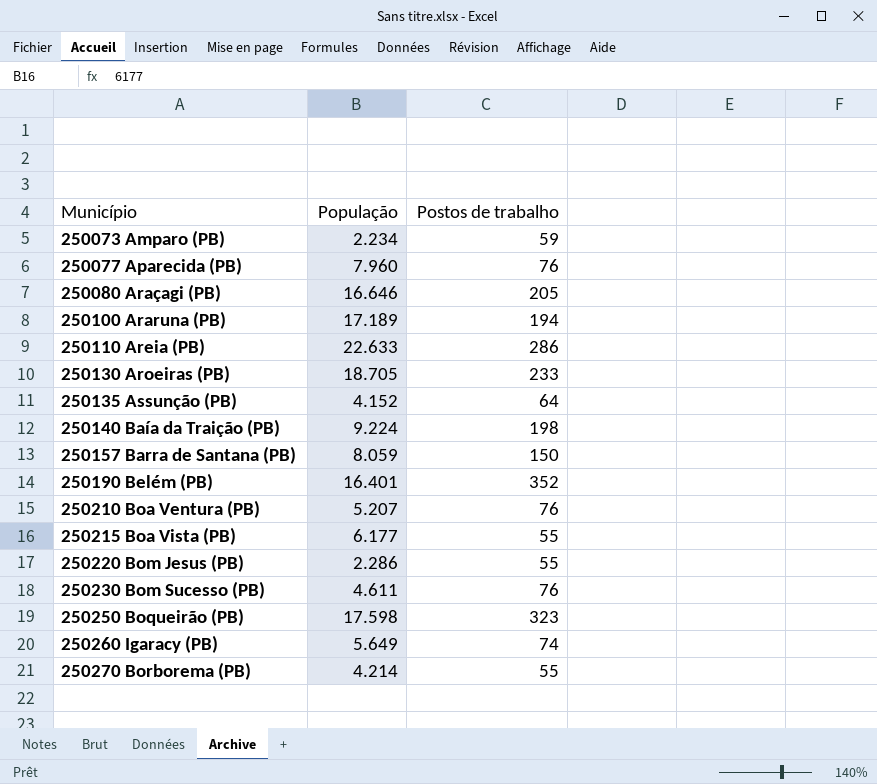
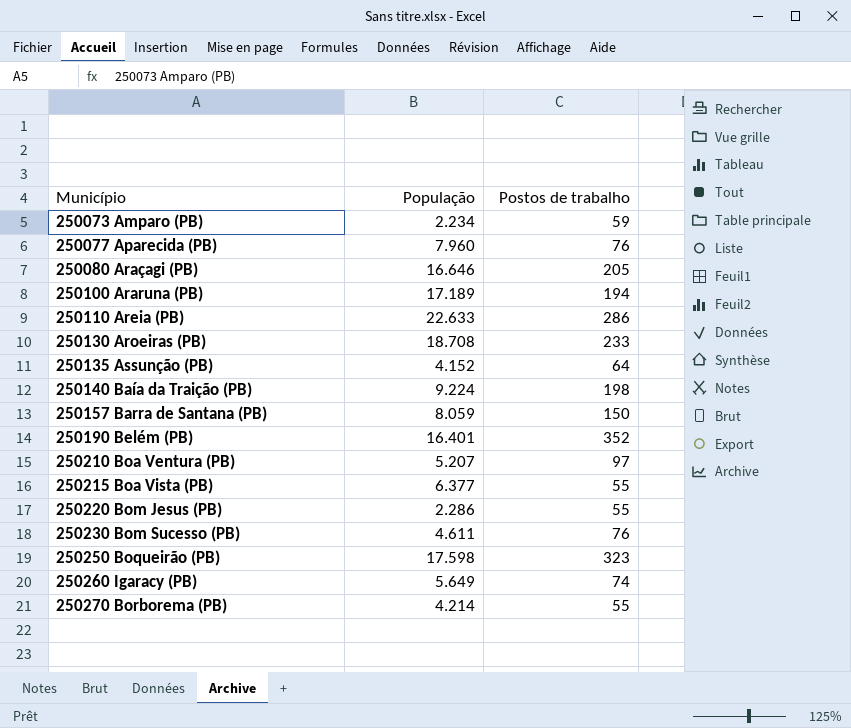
250130 Aroeiras (PB) | População: 18.705 -> 18.708
250210 Boa Ventura (PB) | Postos de trabalho: 76 -> 97
250215 Boa Vista (PB) | População: 6.177 -> 6.377

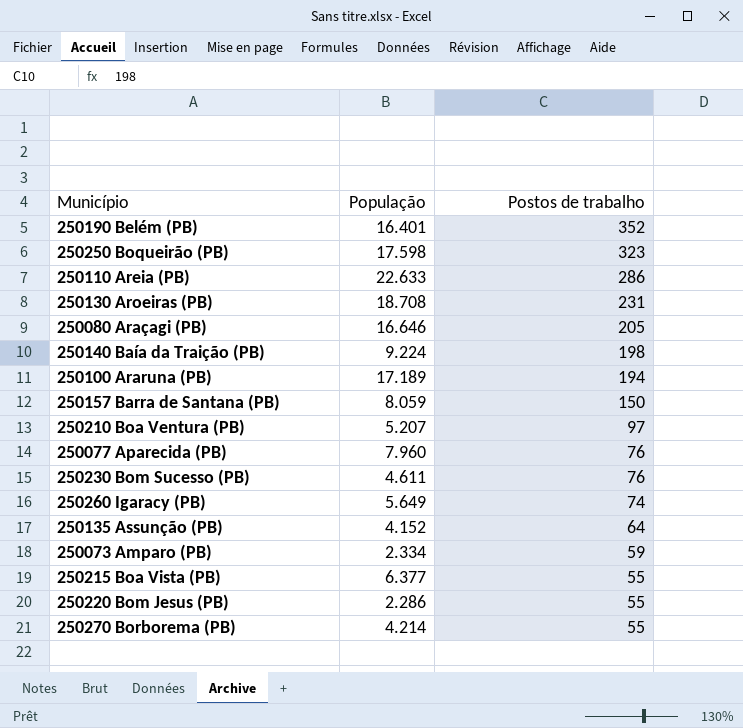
row order: Município ascending -> Postos de trabalho descending
250130 Aroeiras (PB) | Postos de trabalho: 233 -> 231
250073 Amparo (PB) | População: 2.234 -> 2.334

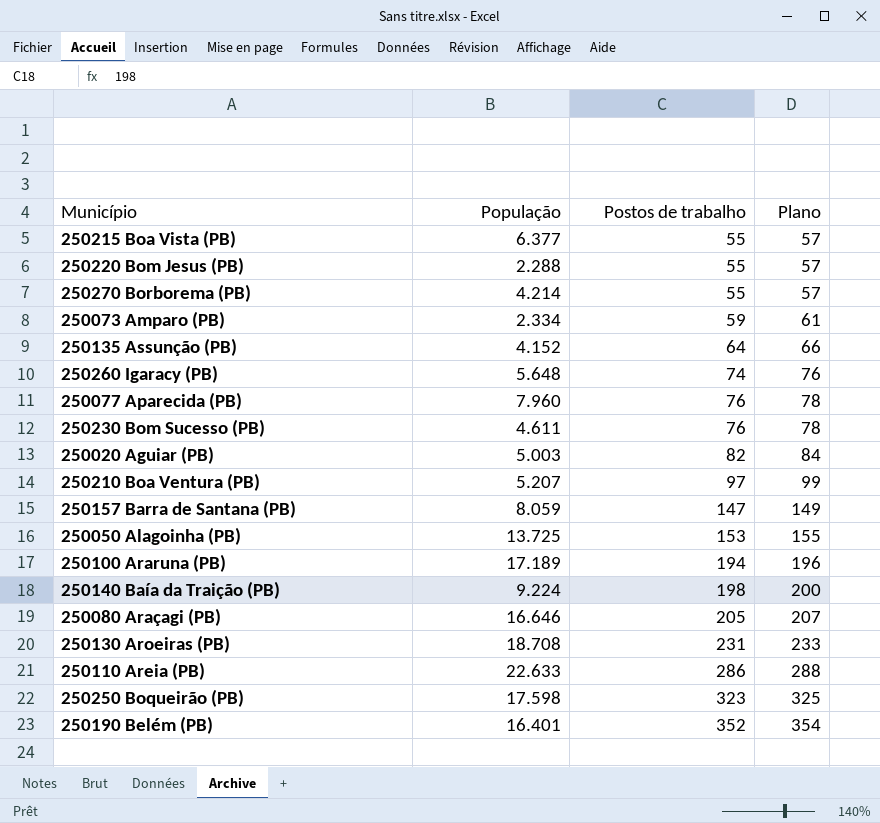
row order: Postos de trabalho descending -> Postos de trabalho ascending
column Plano | formula: none -> [Postos de trabalho] + 2
250220 Bom Jesus (PB) | População: 2.286 -> 2.288
250260 Igaracy (PB) | População: 5.649 -> 5.648
row 250020 Aguiar (PB): none -> 5.003 | 82 | 84
250157 Barra de Santana (PB) | Postos de trabalho: 150 -> 147
row 250050 Alagoinha (PB): none -> 13.725 | 153 | 155

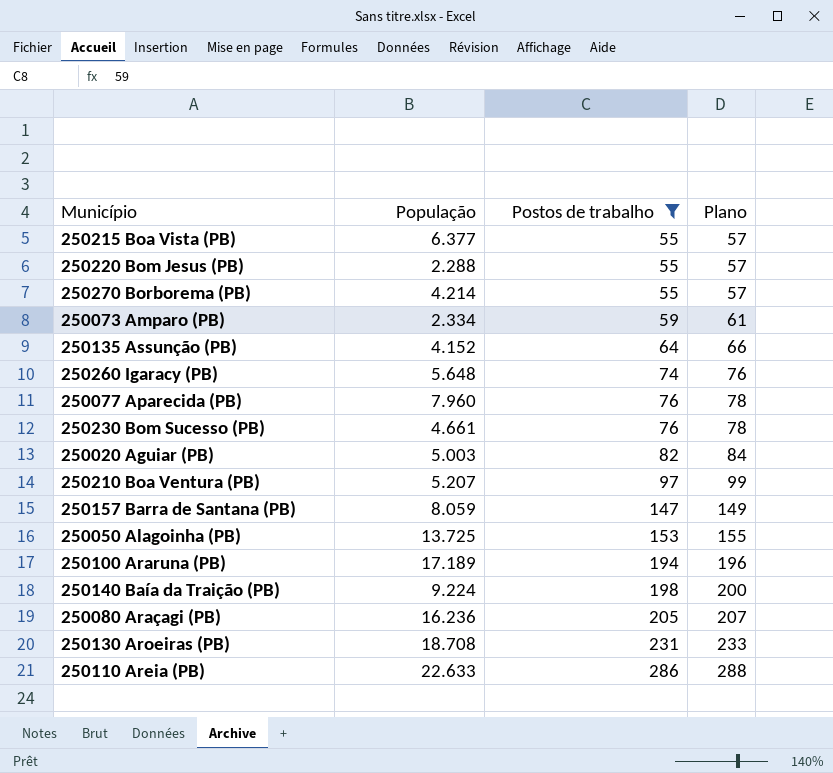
filter: none -> Postos de trabalho <= 286
250230 Bom Sucesso (PB) | População: 4.611 -> 4.661
250080 Araçagi (PB) | População: 16.646 -> 16.236

